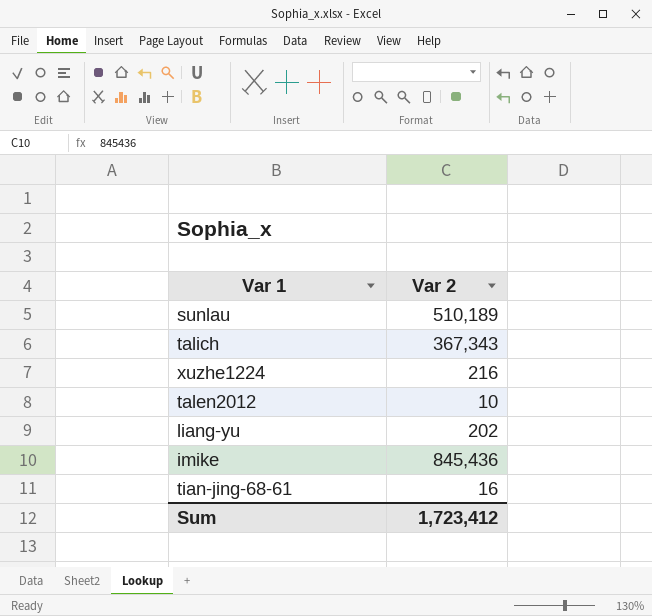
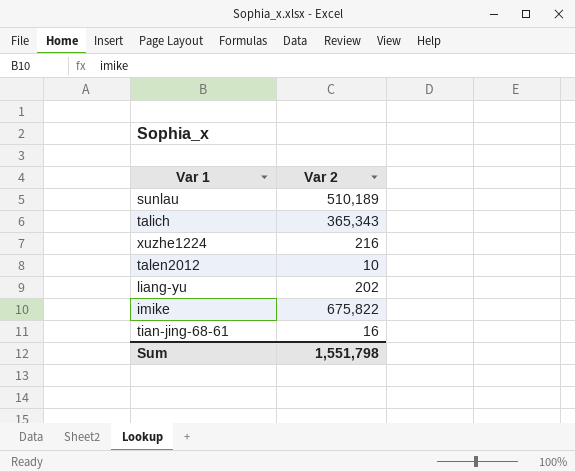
talich | Var 2: 367,343 -> 365,343
imike | Var 2: 845,436 -> 675,822
Sum | Var 2: 1,723,412 -> 1,551,798

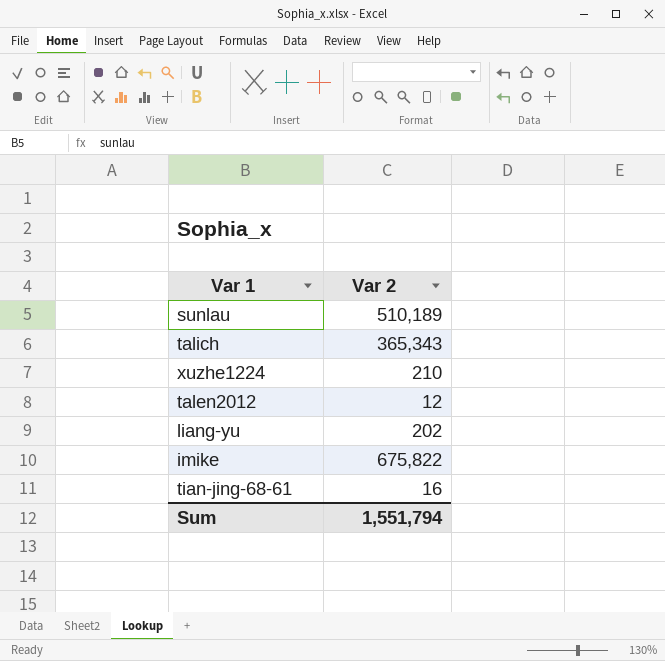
xuzhe1224 | Var 2: 216 -> 210
talen2012 | Var 2: 10 -> 12
Sum | Var 2: 1,551,798 -> 1,551,794

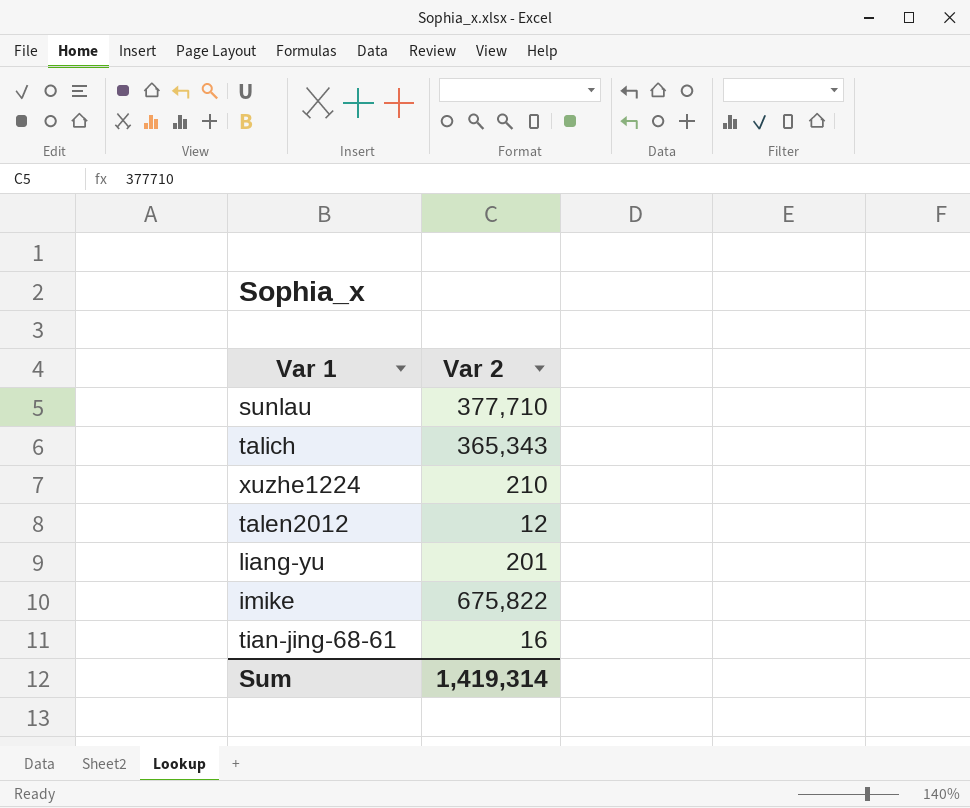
sunlau | Var 2: 510,189 -> 377,710
liang-yu | Var 2: 202 -> 201
Sum | Var 2: 1,551,794 -> 1,419,314

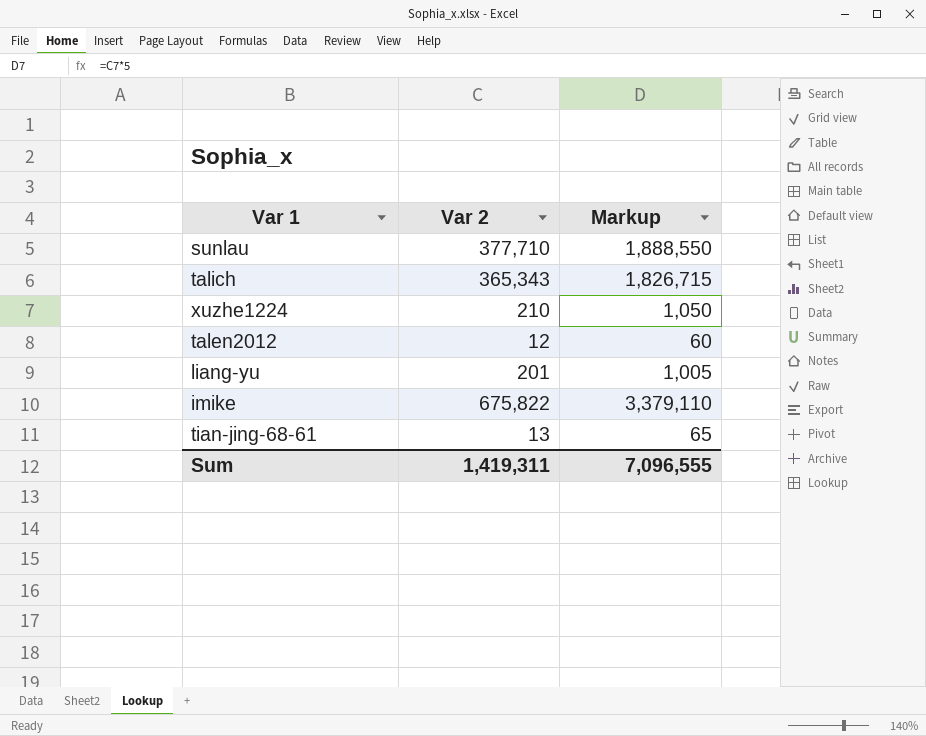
column Markup | formula: none -> [Var 2] * 5
tian-jing-68-61 | Var 2: 16 -> 13
Sum | Var 2: 1,419,314 -> 1,419,311

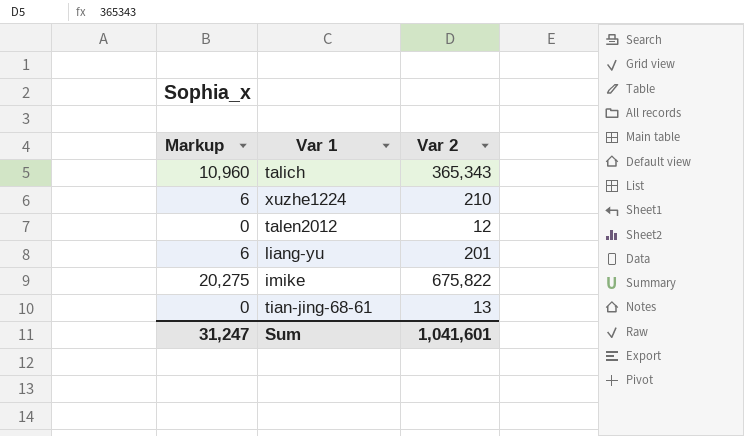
column Markup | formula: [Var 2] * 5 -> [Var 2] * 0.03
column Markup | position: 3 -> 1
row sunlau: 377,710 | 1,888,550 -> none
Sum | Markup: 7,096,555 -> 31,247
Sum | Var 2: 1,419,311 -> 1,041,601

